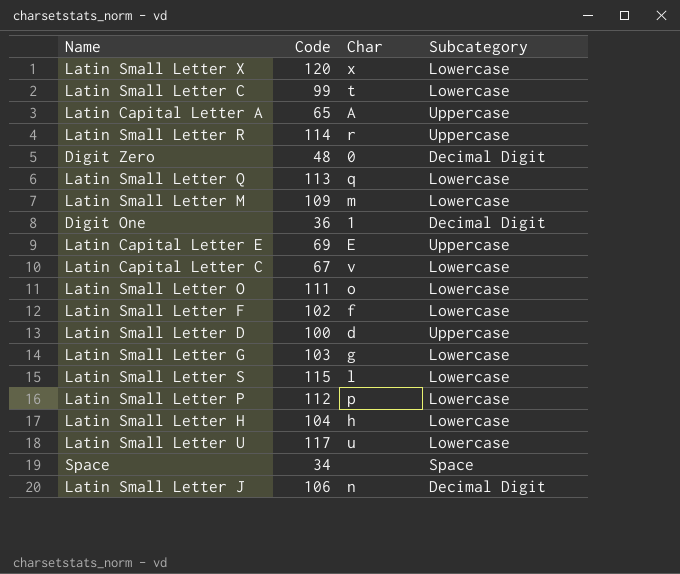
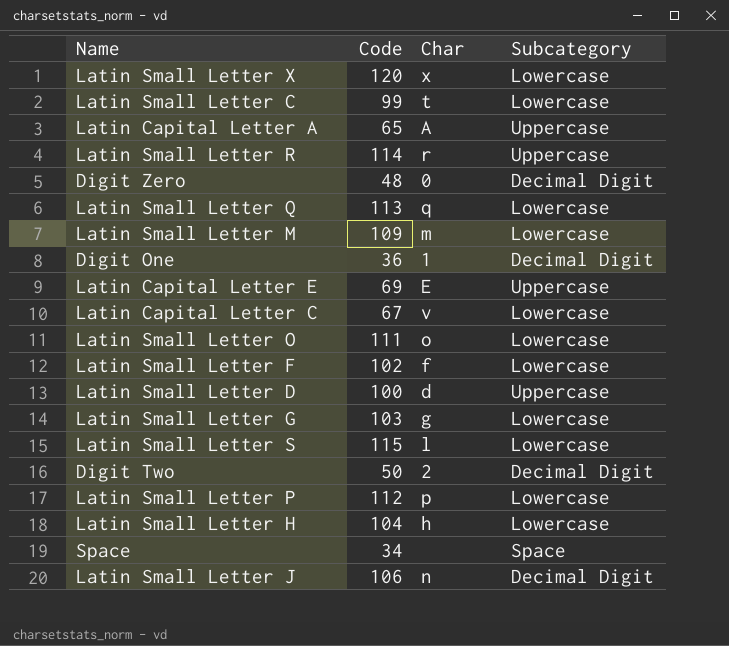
row Latin Small Letter U: 117 | u | Lowercase -> none
row Digit Two: none -> 50 | 2 | Decimal Digit

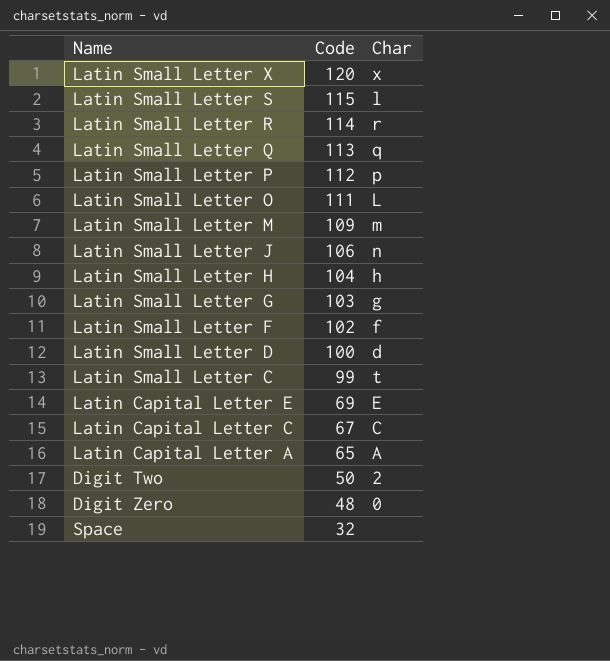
row order: none -> Code descending
column Subcategory | position: 4 -> none
row Digit One: 36 | 1 | Decimal Digit -> none
Latin Small Letter O | Char: o -> L
Latin Capital Letter C | Char: v -> C
Space | Code: 34 -> 32

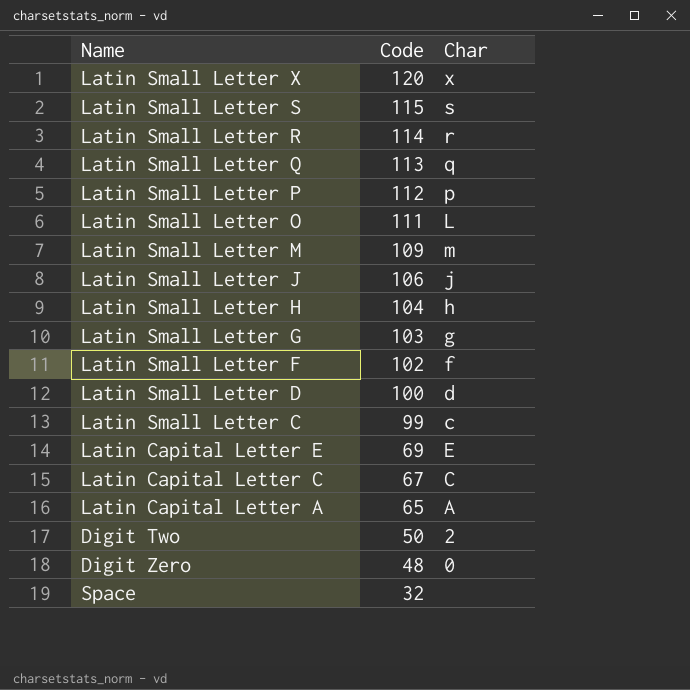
Latin Small Letter S | Char: l -> s
Latin Small Letter J | Char: n -> j
Latin Small Letter C | Char: t -> c

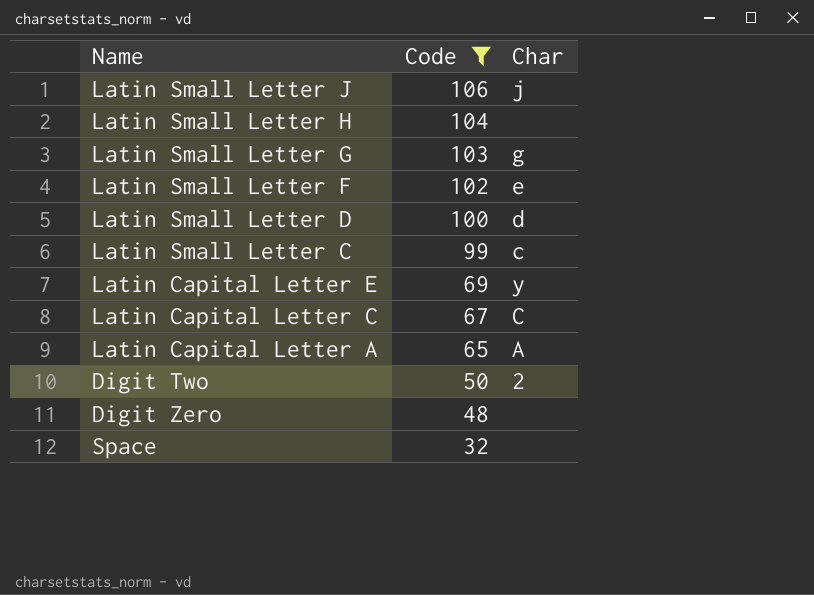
filter: none -> Code <= 106
Latin Small Letter H | Char: h -> none
Latin Small Letter F | Char: f -> e
Latin Capital Letter E | Char: E -> y
Digit Zero | Char: 0 -> none

